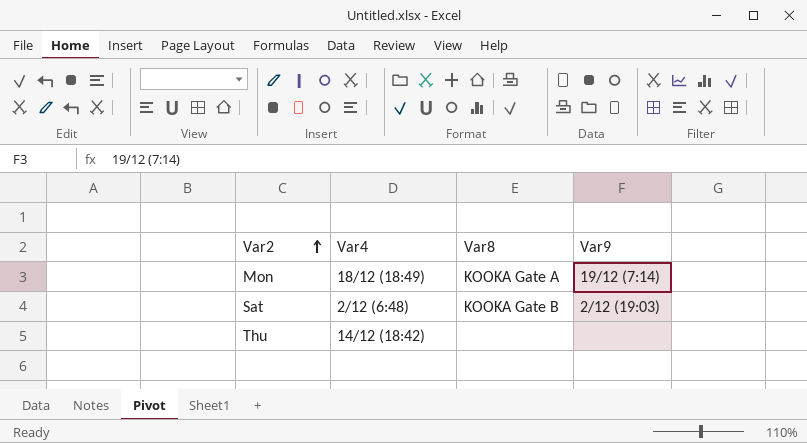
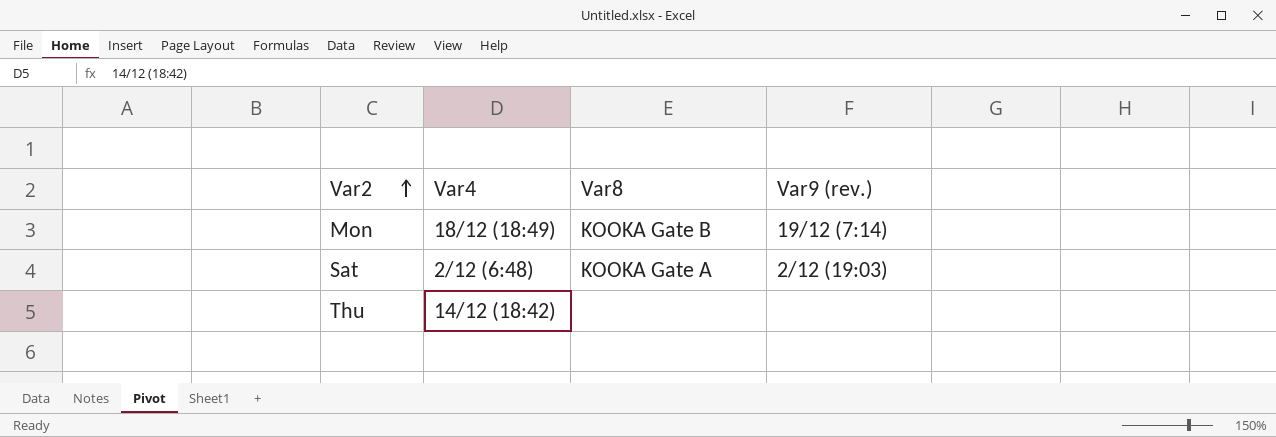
column name: Var9 -> Var9 (rev.)
Mon | Var8: KOOKA Gate A -> KOOKA Gate B
Sat | Var8: KOOKA Gate B -> KOOKA Gate A

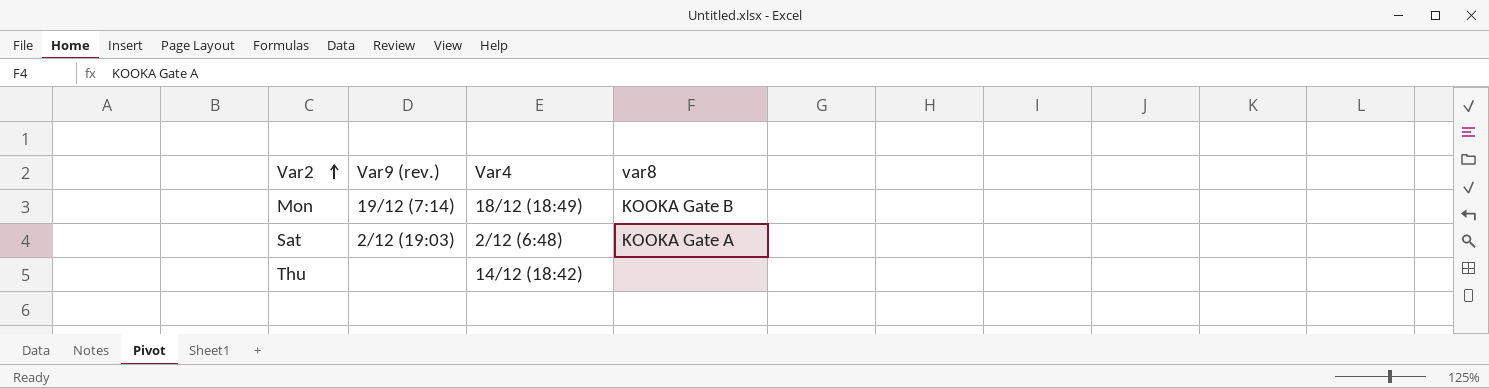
column Var9 (rev.) | position: 4 -> 2
column name: Var8 -> var8

